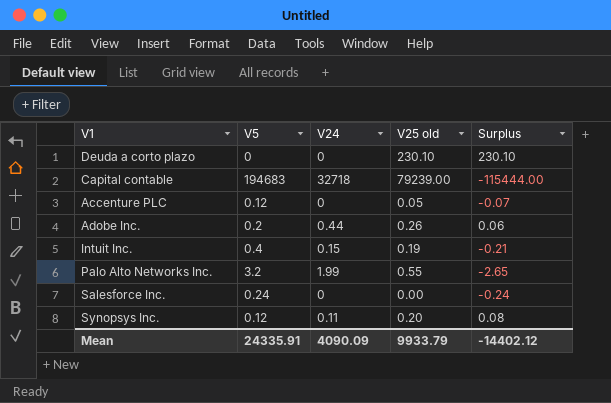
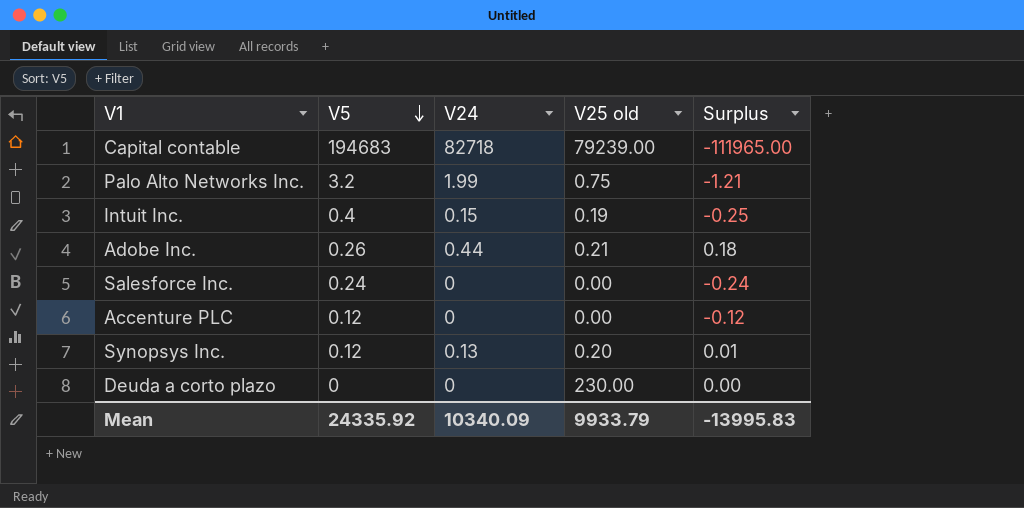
row order: none -> V5 descending
column Surplus | formula: [V25 old] - [V5] -> [V24] - [V5]
Capital contable | V24: 32718 -> 82718
Palo Alto Networks Inc. | V25 old: 0.55 -> 0.75
Adobe Inc. | V5: 0.2 -> 0.26
Adobe Inc. | V25 old: 0.26 -> 0.21
Accenture PLC | V25 old: 0.05 -> 0.00
Synopsys Inc. | V24: 0.11 -> 0.13
Deuda a corto plazo | V25 old: 230.10 -> 230.00
Mean | V5: 24335.91 -> 24335.92
Mean | V24: 4090.09 -> 10340.09
Mean | Surplus: -14402.12 -> -13995.83

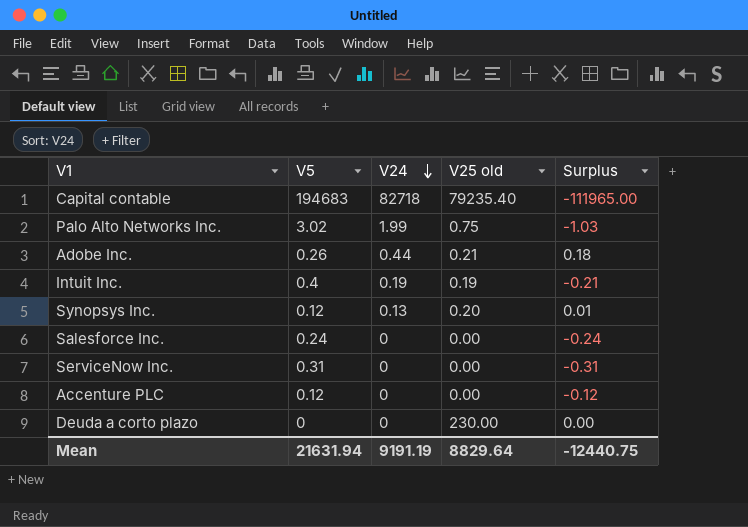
row order: V5 descending -> V24 descending
Capital contable | V25 old: 79239.00 -> 79235.40
Palo Alto Networks Inc. | V5: 3.2 -> 3.02
Palo Alto Networks Inc. | Surplus: -1.21 -> -1.03
Intuit Inc. | V24: 0.15 -> 0.19
Intuit Inc. | Surplus: -0.25 -> -0.21
row ServiceNow Inc.: none -> 0.31 | 0 | 0.00 | -0.31
Mean | V5: 24335.92 -> 21631.94
Mean | V24: 10340.09 -> 9191.19
Mean | V25 old: 9933.79 -> 8829.64
Mean | Surplus: -13995.83 -> -12440.75

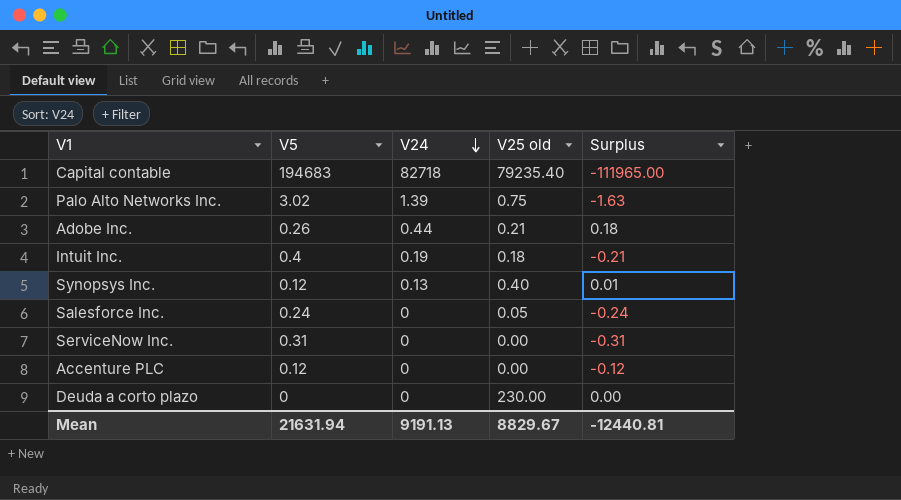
Palo Alto Networks Inc. | V24: 1.99 -> 1.39
Palo Alto Networks Inc. | Surplus: -1.03 -> -1.63
Intuit Inc. | V25 old: 0.19 -> 0.18
Synopsys Inc. | V25 old: 0.20 -> 0.40
Salesforce Inc. | V25 old: 0.00 -> 0.05
Mean | V24: 9191.19 -> 9191.13
Mean | V25 old: 8829.64 -> 8829.67
Mean | Surplus: -12440.75 -> -12440.81

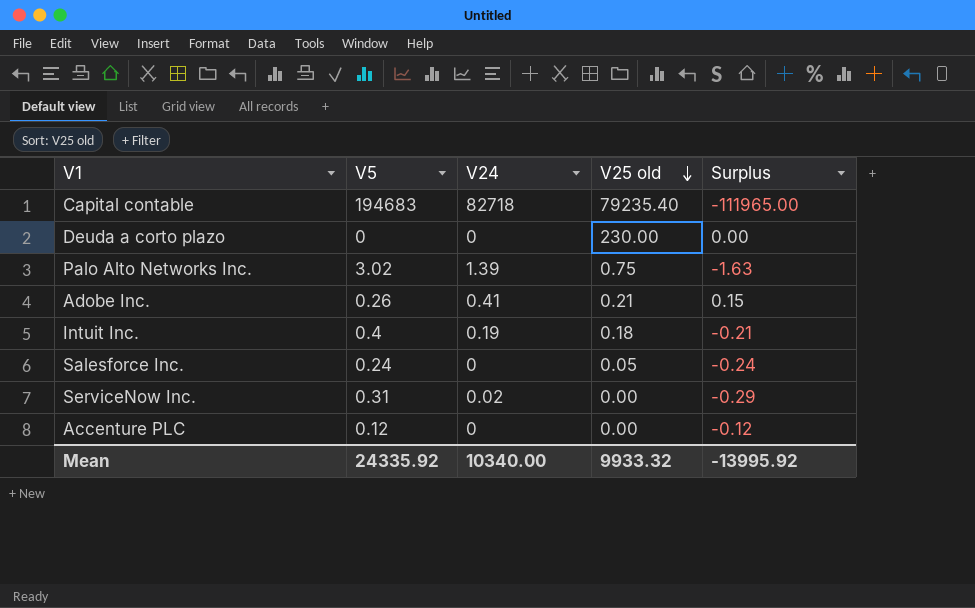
row order: V24 descending -> V25 old descending
row Synopsys Inc.: 0.12 | 0.13 | 0.40 | 0.01 -> none
Adobe Inc. | V24: 0.44 -> 0.41
Adobe Inc. | Surplus: 0.18 -> 0.15
ServiceNow Inc. | V24: 0 -> 0.02
ServiceNow Inc. | Surplus: -0.31 -> -0.29
Mean | V5: 21631.94 -> 24335.92
Mean | V24: 9191.13 -> 10340.00
Mean | V25 old: 8829.67 -> 9933.32
Mean | Surplus: -12440.81 -> -13995.92

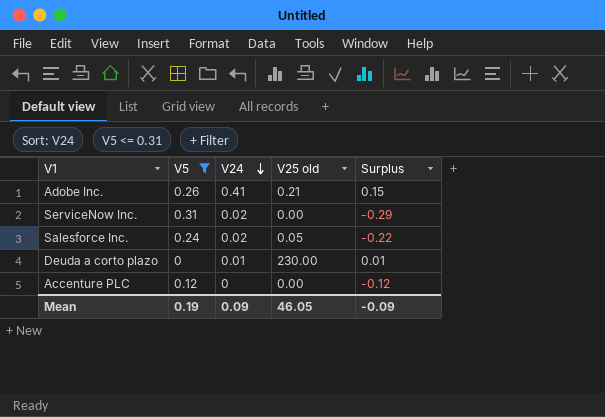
filter: none -> V5 <= 0.31
row order: V25 old descending -> V24 descending
Salesforce Inc. | V24: 0 -> 0.02
Salesforce Inc. | Surplus: -0.24 -> -0.22
Deuda a corto plazo | V24: 0 -> 0.01
Deuda a corto plazo | Surplus: 0.00 -> 0.01
Mean | V5: 24335.92 -> 0.19
Mean | V24: 10340.00 -> 0.09
Mean | V25 old: 9933.32 -> 46.05
Mean | Surplus: -13995.92 -> -0.09

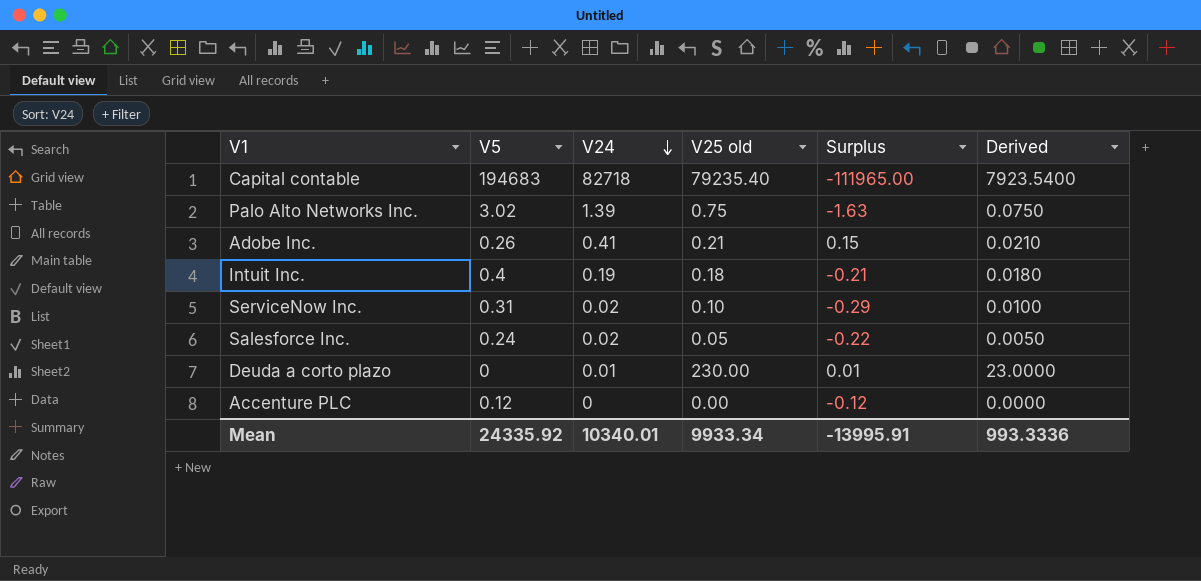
filter: V5 <= 0.31 -> none
column Derived | formula: none -> [V25 old] * 0.1
ServiceNow Inc. | V25 old: 0.00 -> 0.10
Mean | V5: 0.19 -> 24335.92
Mean | V24: 0.09 -> 10340.01
Mean | V25 old: 46.05 -> 9933.34
Mean | Surplus: -0.09 -> -13995.91

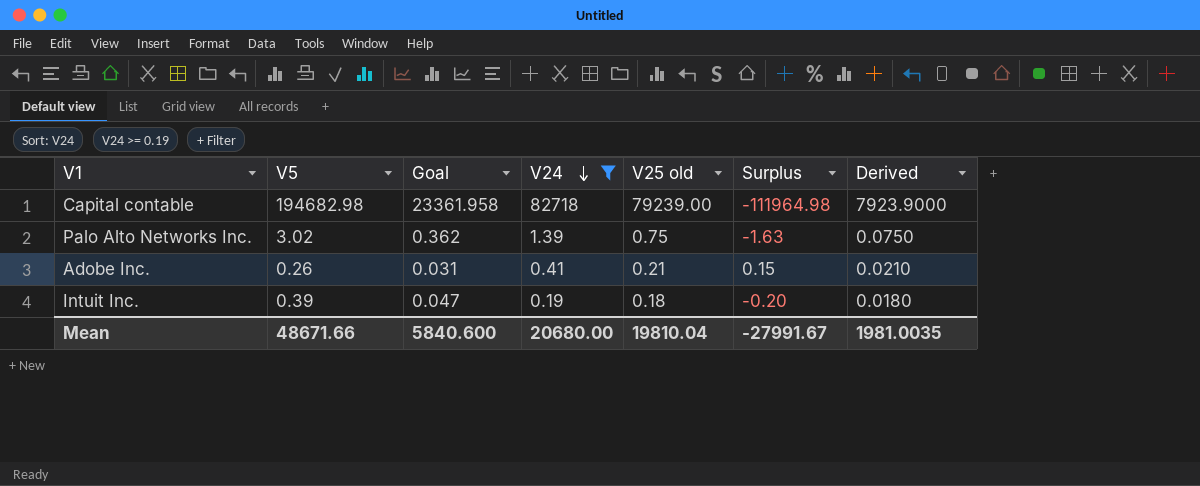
filter: none -> V24 >= 0.19
column Goal | formula: none -> [V5] * 0.12
Capital contable | V5: 194683 -> 194682.98
Capital contable | V25 old: 79235.40 -> 79239.00
Capital contable | Surplus: -111965.00 -> -111964.98
Capital contable | Derived: 7923.5400 -> 7923.9000
Intuit Inc. | V5: 0.4 -> 0.39
Intuit Inc. | Surplus: -0.21 -> -0.20
Mean | V5: 24335.92 -> 48671.66
Mean | V24: 10340.01 -> 20680.00
Mean | V25 old: 9933.34 -> 19810.04
Mean | Surplus: -13995.91 -> -27991.67
Mean | Derived: 993.3336 -> 1981.0035

